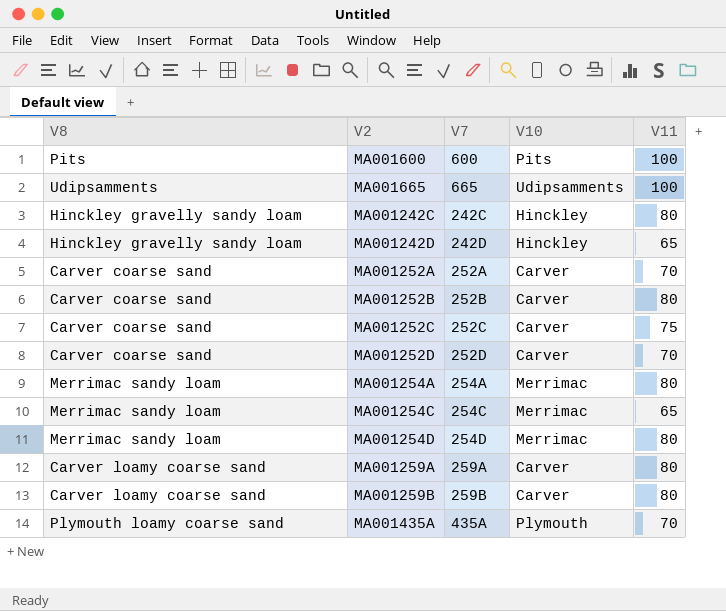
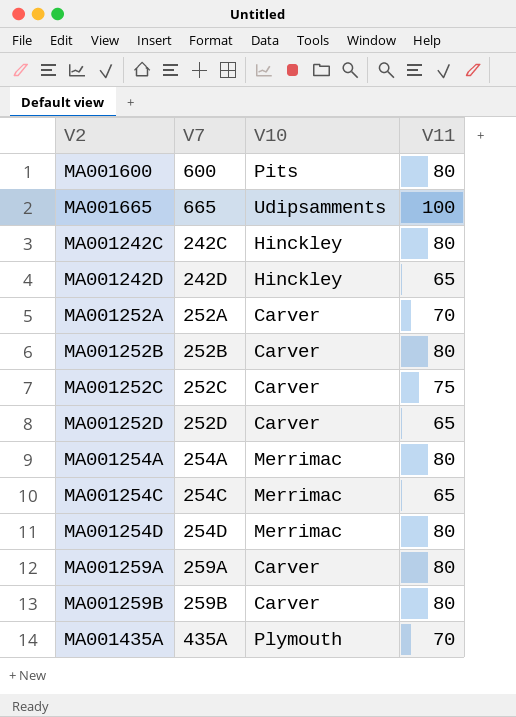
column V8 | position: 1 -> none
MA001600 | V11: 100 -> 80
MA001252D | V11: 70 -> 65

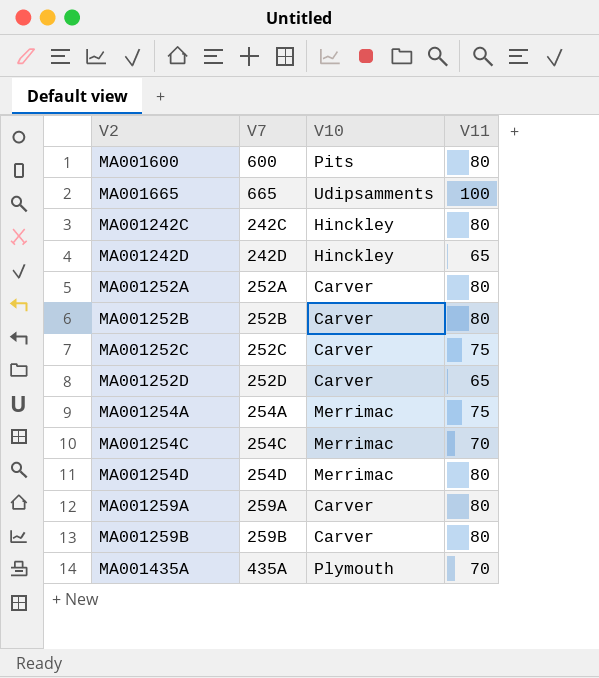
MA001252A | V11: 70 -> 80
MA001254A | V11: 80 -> 75
MA001254C | V11: 65 -> 70

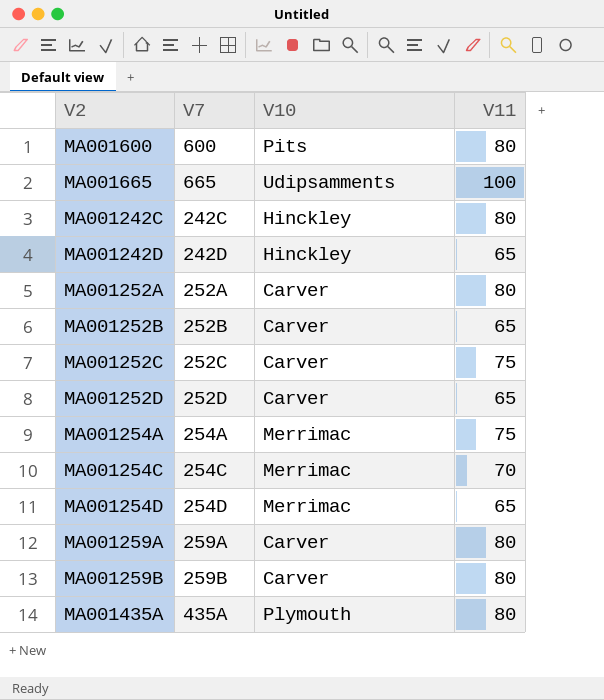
MA001252B | V11: 80 -> 65
MA001254D | V11: 80 -> 65
MA001435A | V11: 70 -> 80

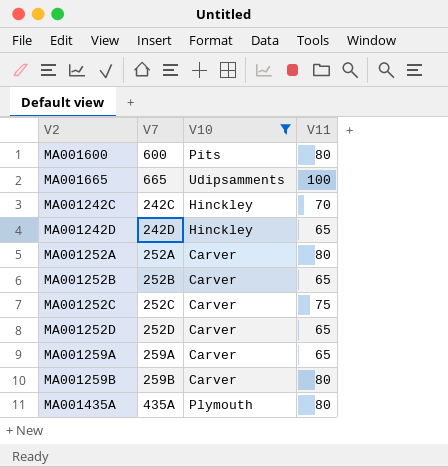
filter: none -> V10 != Merrimac
MA001242C | V11: 80 -> 70
MA001259A | V11: 80 -> 65

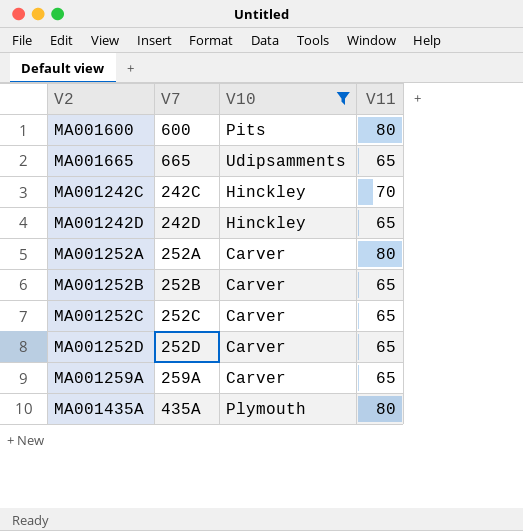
row MA001259B: 259B | Carver | 80 -> none
MA001665 | V11: 100 -> 65
MA001252C | V11: 75 -> 65

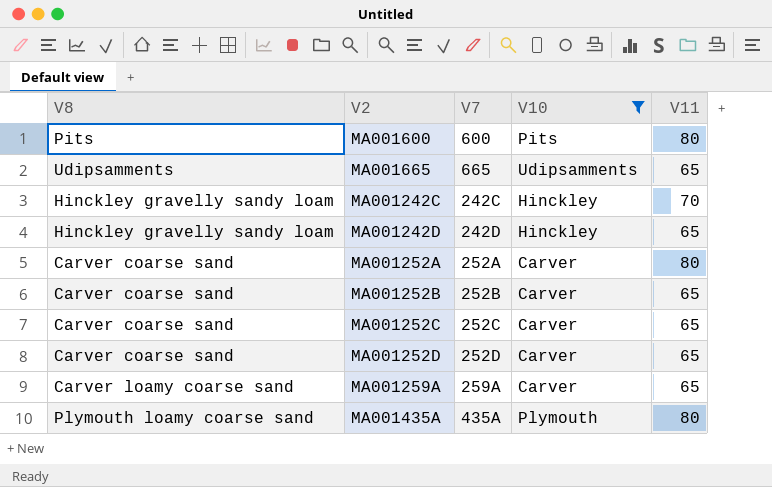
column V8 | position: none -> 1

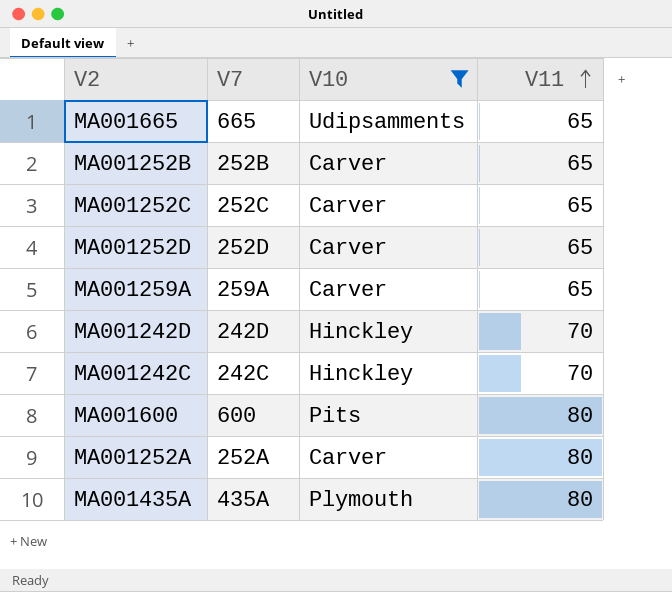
row order: none -> V11 ascending
column V8 | position: 1 -> none
MA001242D | V11: 65 -> 70

